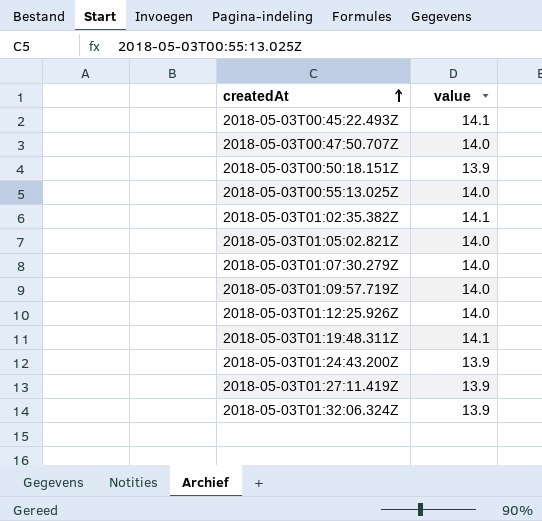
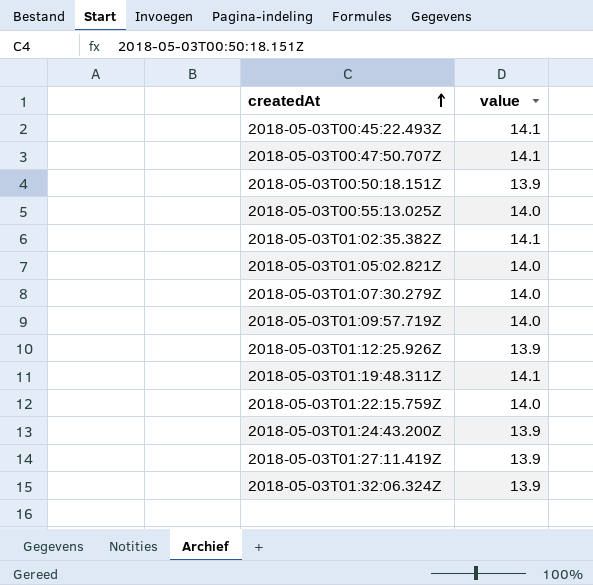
2018-05-03T00:47:50.707Z | value: 14.0 -> 14.1
2018-05-03T01:12:25.926Z | value: 14.0 -> 13.9
row 2018-05-03T01:22:15.759Z: none -> 14.0

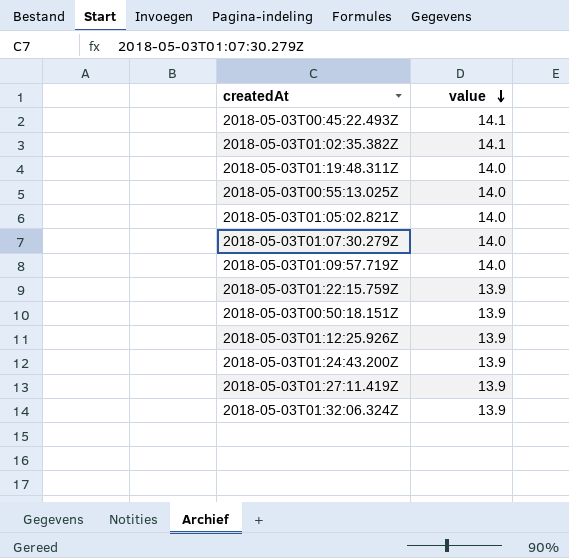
row order: createdAt ascending -> value descending
row 2018-05-03T00:47:50.707Z: 14.1 -> none
2018-05-03T01:19:48.311Z | value: 14.1 -> 14.0
2018-05-03T01:22:15.759Z | value: 14.0 -> 13.9

